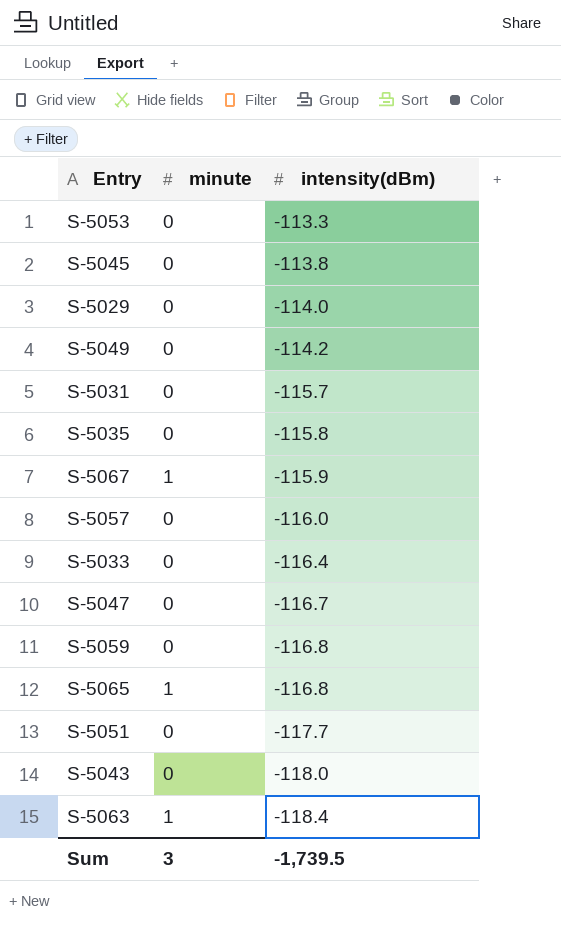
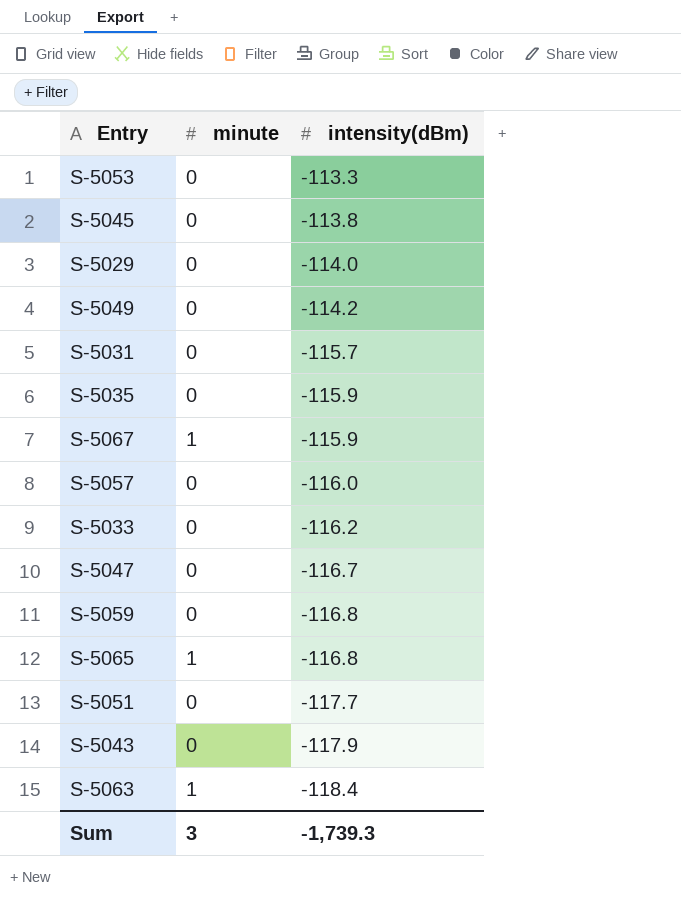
S-5035 | intensity(dBm): -115.8 -> -115.9
S-5033 | intensity(dBm): -116.4 -> -116.2
S-5043 | intensity(dBm): -118.0 -> -117.9
Sum | intensity(dBm): -1,739.5 -> -1,739.3

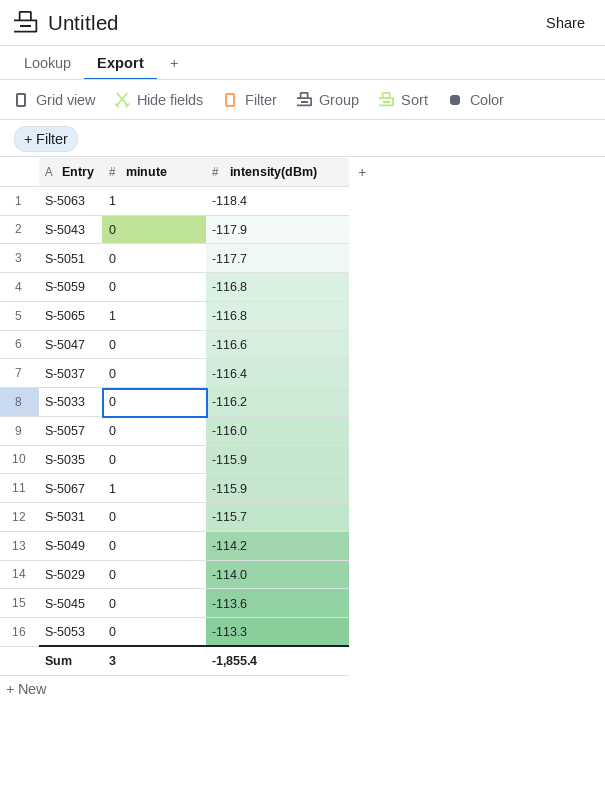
row order: intensity(dBm) descending -> intensity(dBm) ascending
S-5047 | intensity(dBm): -116.7 -> -116.6
row S-5037: none -> 0 | -116.4
S-5045 | intensity(dBm): -113.8 -> -113.6
Sum | intensity(dBm): -1,739.3 -> -1,855.4

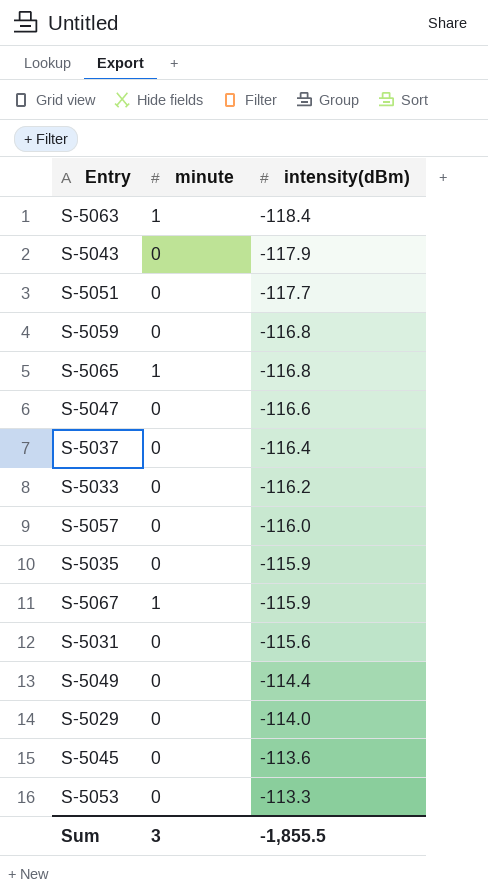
S-5031 | intensity(dBm): -115.7 -> -115.6
S-5049 | intensity(dBm): -114.2 -> -114.4
Sum | intensity(dBm): -1,855.4 -> -1,855.5

